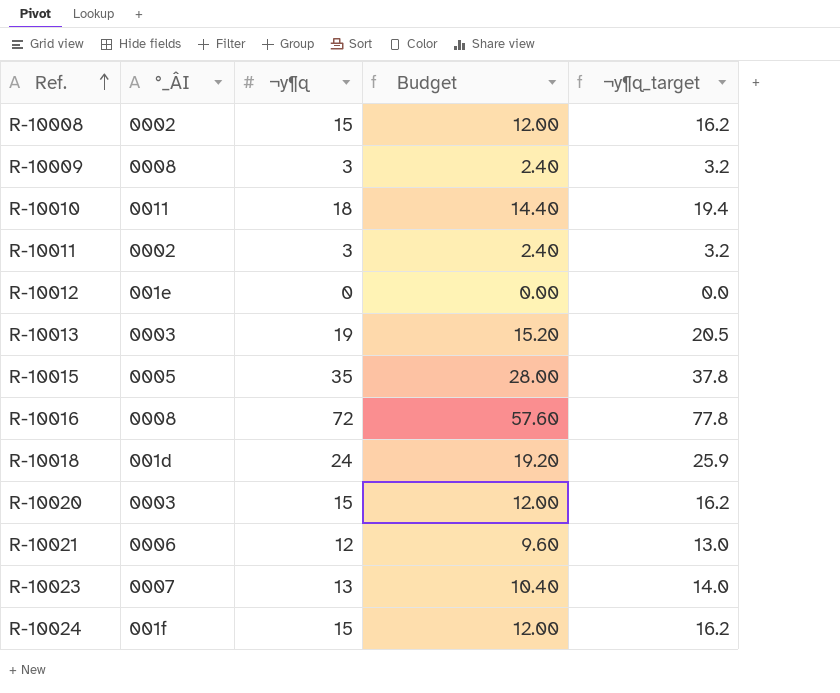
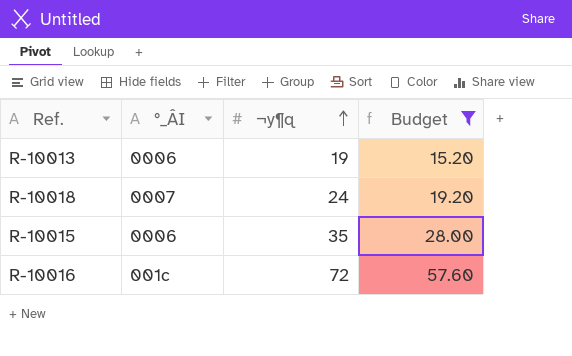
filter: none -> Budget >= 15.20
row order: Ref. ascending -> ¬y¶q ascending
column ¬y¶q_target | formula: [¬y¶q] * 1.08 -> none
R-10013 | °_ÂI: 0003 -> 0006
R-10018 | °_ÂI: 001d -> 0007
R-10015 | °_ÂI: 0005 -> 0006
R-10016 | °_ÂI: 0008 -> 001c

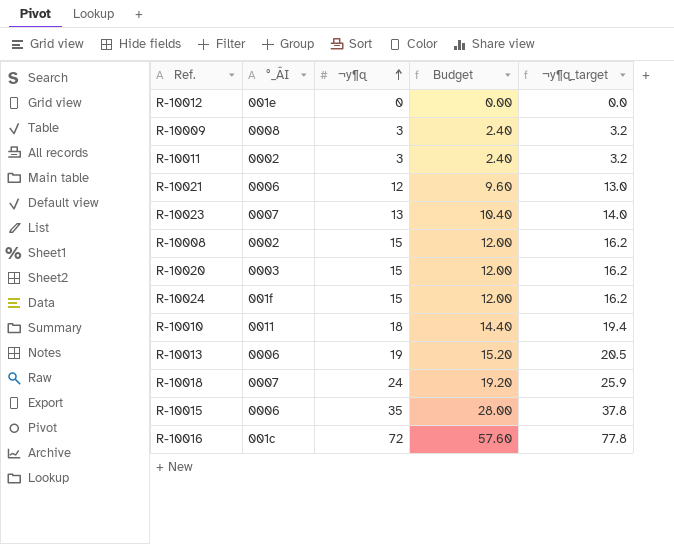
filter: Budget >= 15.20 -> none
column ¬y¶q_target | formula: none -> [¬y¶q] * 1.08

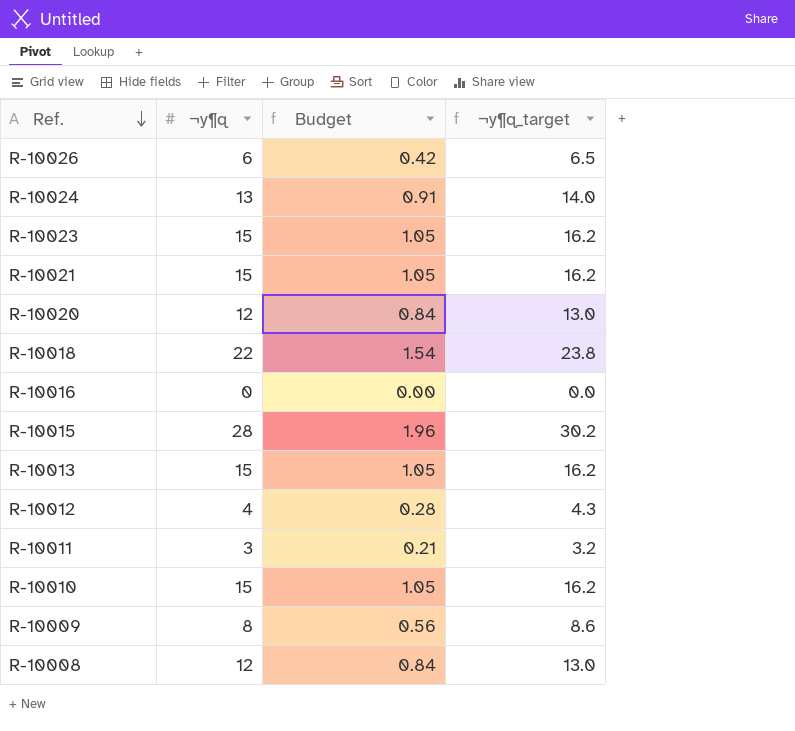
row order: ¬y¶q ascending -> Ref. descending
column °_ÂI | position: 2 -> none
column Budget | formula: [¬y¶q] * 0.8 -> [¬y¶q] * 0.07
row R-10026: none -> 6 | 0.42 | 6.5
R-10024 | ¬y¶q: 15 -> 13
R-10024 | ¬y¶q_target: 16.2 -> 14.0
R-10023 | ¬y¶q: 13 -> 15
R-10023 | ¬y¶q_target: 14.0 -> 16.2
R-10021 | ¬y¶q: 12 -> 15
R-10021 | ¬y¶q_target: 13.0 -> 16.2
R-10020 | ¬y¶q: 15 -> 12
R-10020 | ¬y¶q_target: 16.2 -> 13.0
R-10018 | ¬y¶q: 24 -> 22
R-10018 | ¬y¶q_target: 25.9 -> 23.8
R-10016 | ¬y¶q: 72 -> 0
R-10016 | ¬y¶q_target: 77.8 -> 0.0
R-10015 | ¬y¶q: 35 -> 28
R-10015 | ¬y¶q_target: 37.8 -> 30.2
R-10013 | ¬y¶q: 19 -> 15
R-10013 | ¬y¶q_target: 20.5 -> 16.2
R-10012 | ¬y¶q: 0 -> 4
R-10012 | ¬y¶q_target: 0.0 -> 4.3
R-10010 | ¬y¶q: 18 -> 15
R-10010 | ¬y¶q_target: 19.4 -> 16.2
R-10009 | ¬y¶q: 3 -> 8
R-10009 | ¬y¶q_target: 3.2 -> 8.6
R-10008 | ¬y¶q: 15 -> 12
R-10008 | ¬y¶q_target: 16.2 -> 13.0

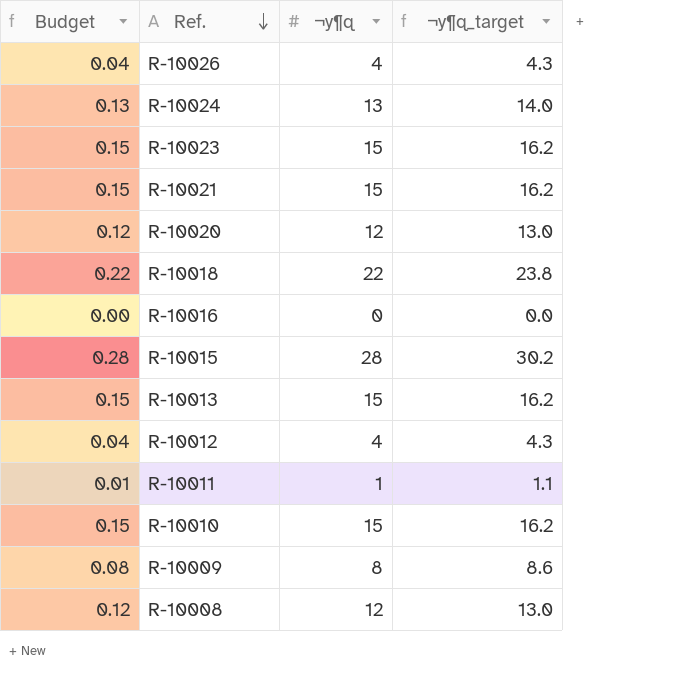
column Budget | formula: [¬y¶q] * 0.07 -> [¬y¶q] * 0.01
column Budget | position: 3 -> 1
R-10026 | ¬y¶q: 6 -> 4
R-10026 | ¬y¶q_target: 6.5 -> 4.3
R-10011 | ¬y¶q: 3 -> 1
R-10011 | ¬y¶q_target: 3.2 -> 1.1

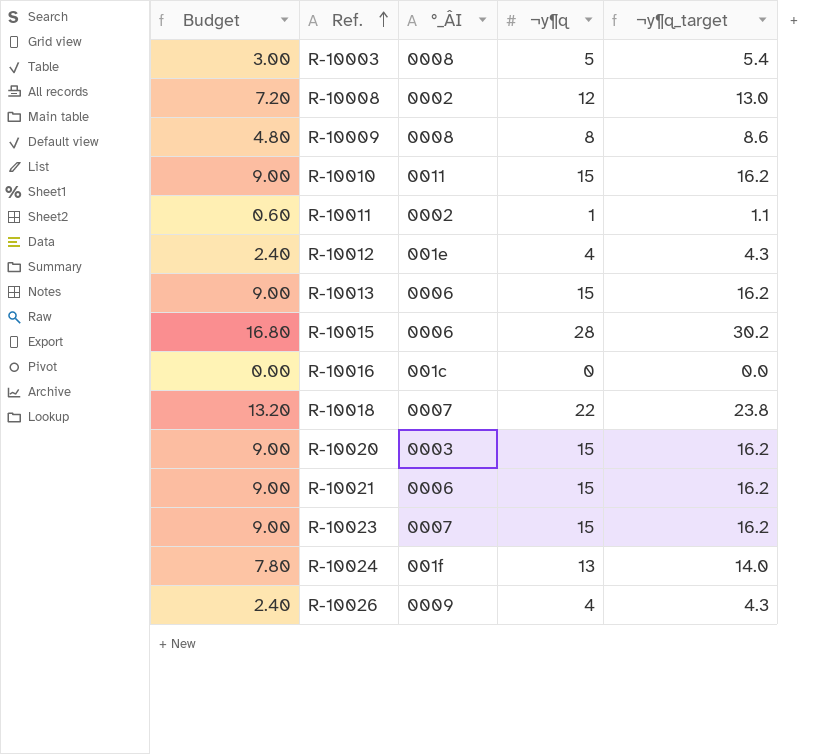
row order: Ref. descending -> Ref. ascending
column Budget | formula: [¬y¶q] * 0.01 -> [¬y¶q] * 0.6
column °_ÂI | position: none -> 3
row R-10003: none -> 3.00 | 0008 | 5 | 5.4
R-10020 | ¬y¶q: 12 -> 15
R-10020 | ¬y¶q_target: 13.0 -> 16.2

